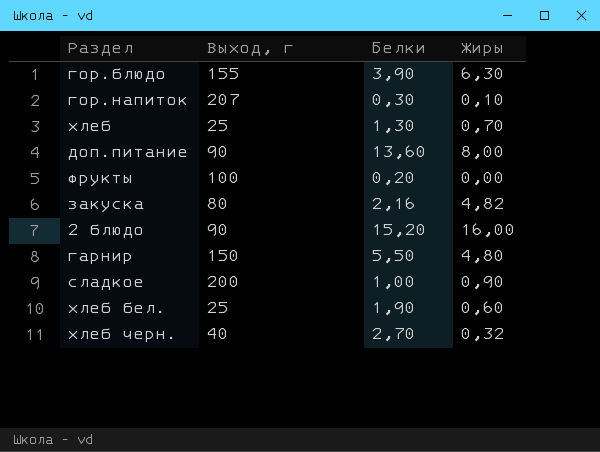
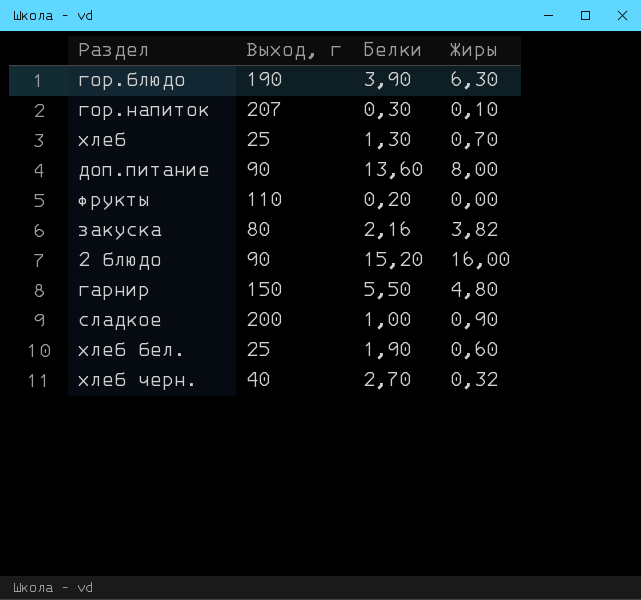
гор.блюдо | Выход, г: 155 -> 190
фрукты | Выход, г: 100 -> 110
закуска | Жиры: 4,82 -> 3,82

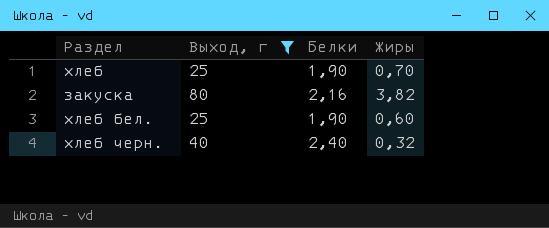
filter: none -> Выход, г <= 80
хлеб | Белки: 1,30 -> 1,90
хлеб черн. | Белки: 2,70 -> 2,40

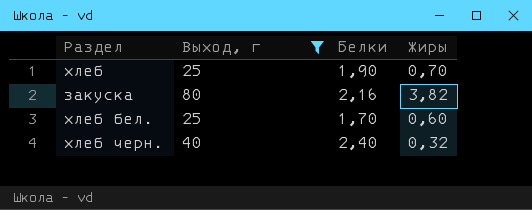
хлеб бел. | Белки: 1,90 -> 1,70

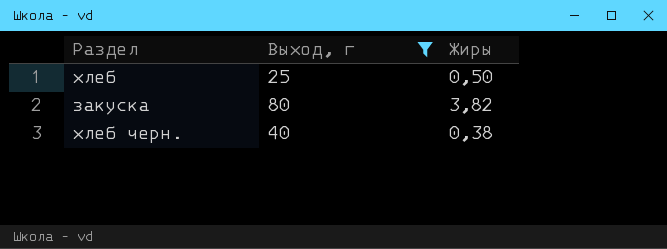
column Белки | position: 3 -> none
row хлеб бел.: 25 | 1,70 | 0,60 -> none
хлеб | Жиры: 0,70 -> 0,50
хлеб черн. | Жиры: 0,32 -> 0,38

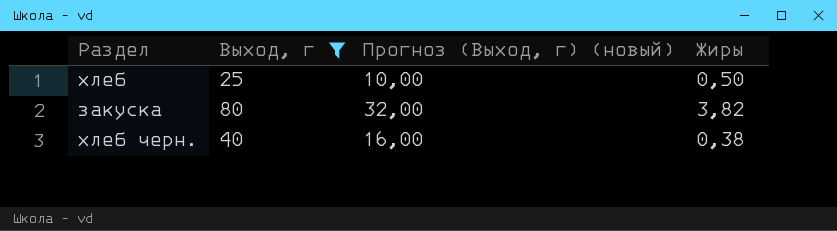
column Прогноз (Выход, г) (новый) | formula: none -> [Выход, г] * 0,4

